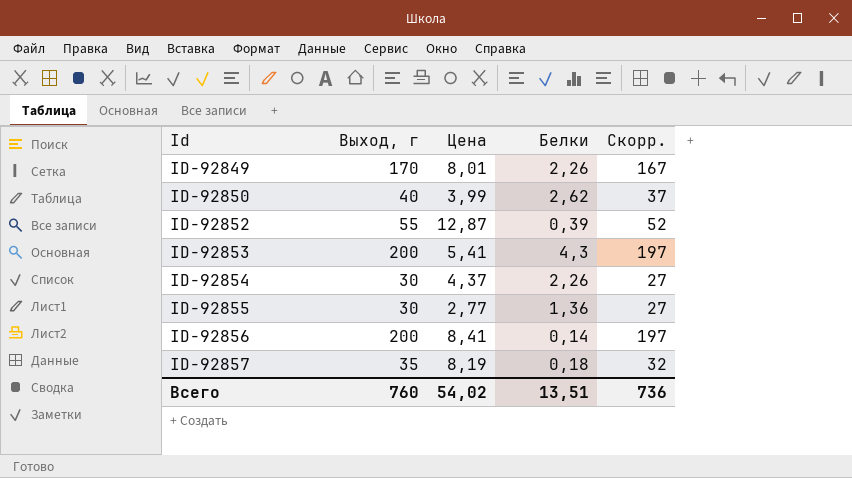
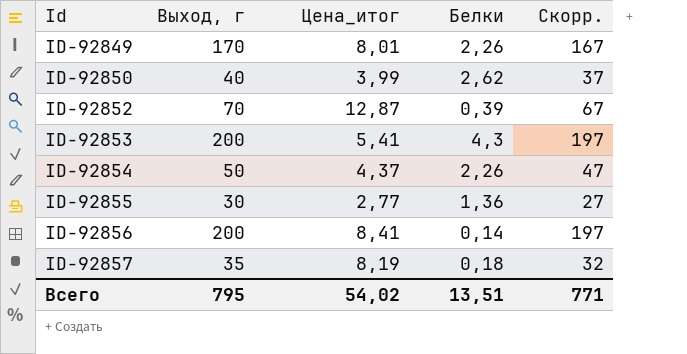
column name: Цена -> Цена_итог
ID-92852 | Выход, г: 55 -> 70
ID-92852 | Скорр.: 52 -> 67
ID-92854 | Выход, г: 30 -> 50
ID-92854 | Скорр.: 27 -> 47
Всего | Выход, г: 760 -> 795
Всего | Скорр.: 736 -> 771

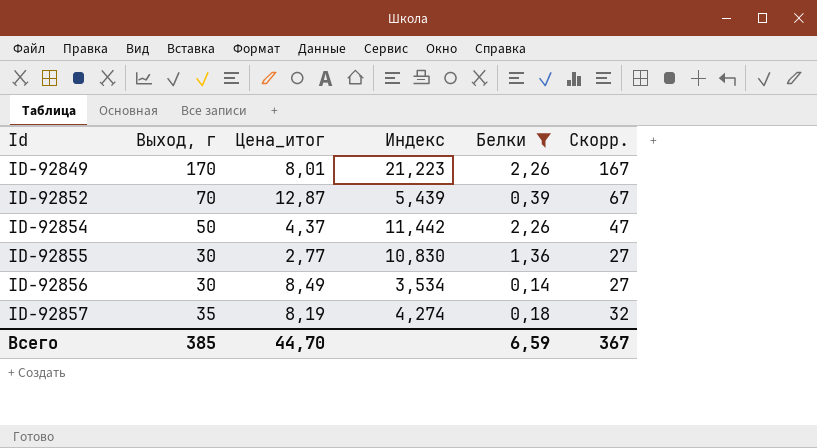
filter: none -> Белки <= 2,26
column Индекс | formula: none -> [Выход, г] / [Цена_итог]
ID-92856 | Выход, г: 200 -> 30
ID-92856 | Цена_итог: 8,41 -> 8,49
ID-92856 | Скорр.: 197 -> 27
Всего | Выход, г: 795 -> 385
Всего | Цена_итог: 54,02 -> 44,70
Всего | Белки: 13,51 -> 6,59
Всего | Скорр.: 771 -> 367

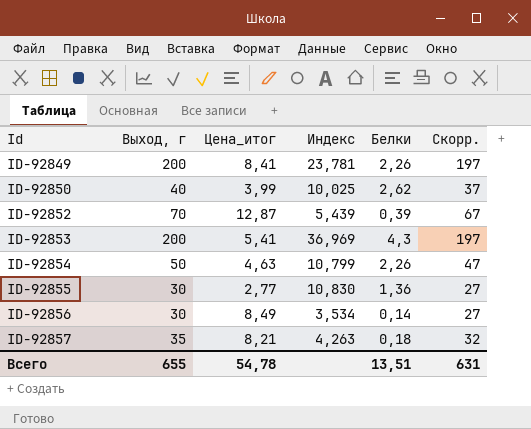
filter: Белки <= 2,26 -> none
ID-92849 | Выход, г: 170 -> 200
ID-92849 | Цена_итог: 8,01 -> 8,41
ID-92849 | Индекс: 21,223 -> 23,781
ID-92849 | Скорр.: 167 -> 197
ID-92854 | Цена_итог: 4,37 -> 4,63
ID-92854 | Индекс: 11,442 -> 10,799
ID-92857 | Цена_итог: 8,19 -> 8,21
ID-92857 | Индекс: 4,274 -> 4,263
Всего | Выход, г: 385 -> 655
Всего | Цена_итог: 44,70 -> 54,78
Всего | Белки: 6,59 -> 13,51
Всего | Скорр.: 367 -> 631

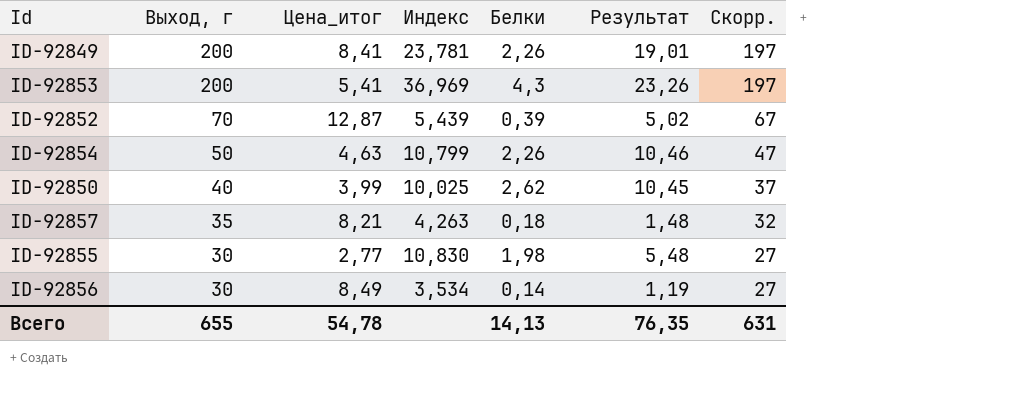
row order: Id ascending -> Выход, г descending
column Результат | formula: none -> [Цена_итог] * [Белки]
ID-92855 | Белки: 1,36 -> 1,98
Всего | Белки: 13,51 -> 14,13

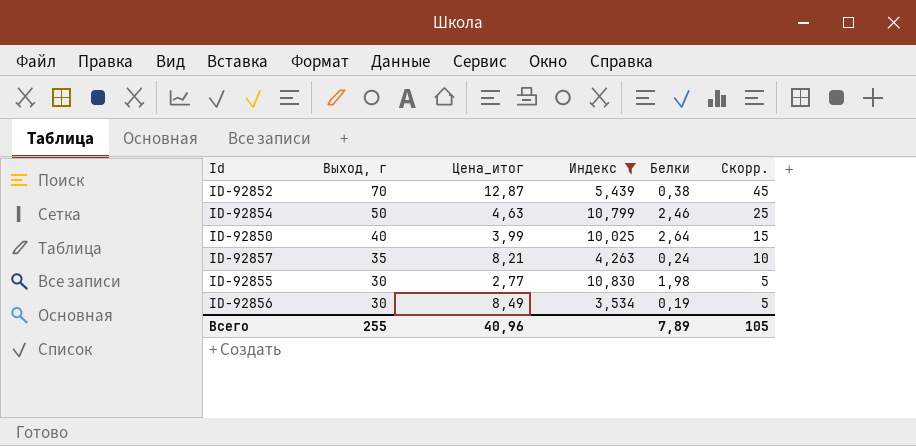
filter: none -> Индекс <= 10,830
column Результат | formula: [Цена_итог] * [Белки] -> none
column Скорр. | formula: [Выход, г] - 3 -> [Выход, г] - 25
ID-92852 | Белки: 0,39 -> 0,38
ID-92854 | Белки: 2,26 -> 2,46
ID-92850 | Белки: 2,62 -> 2,64
ID-92857 | Белки: 0,18 -> 0,24
ID-92856 | Белки: 0,14 -> 0,19
Всего | Выход, г: 655 -> 255
Всего | Цена_итог: 54,78 -> 40,96
Всего | Белки: 14,13 -> 7,89
Всего | Скорр.: 631 -> 105

